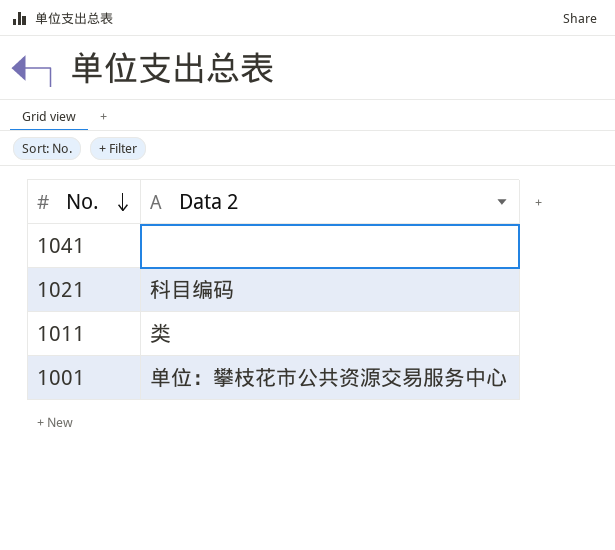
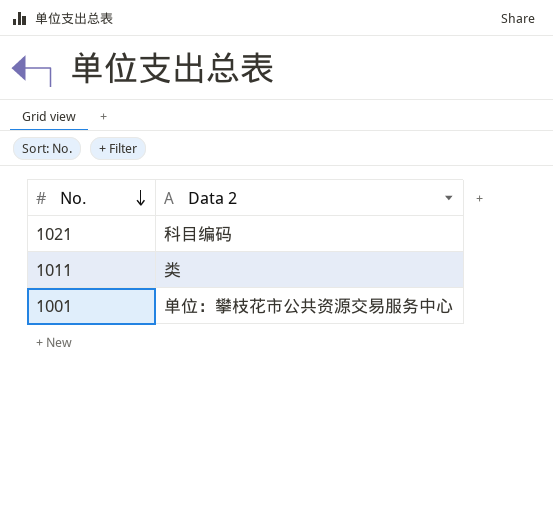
row 1041: none -> none

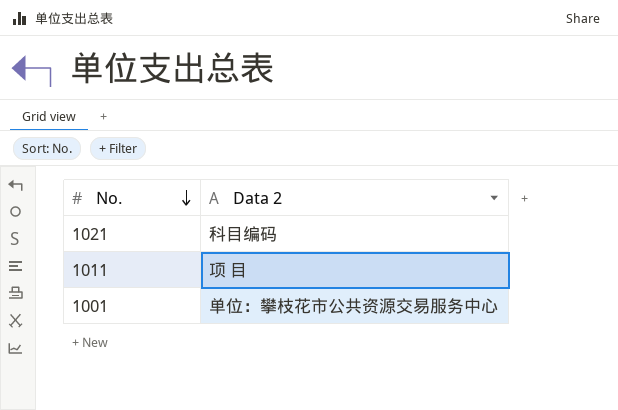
1011 | Data 2: 类 -> 项 目

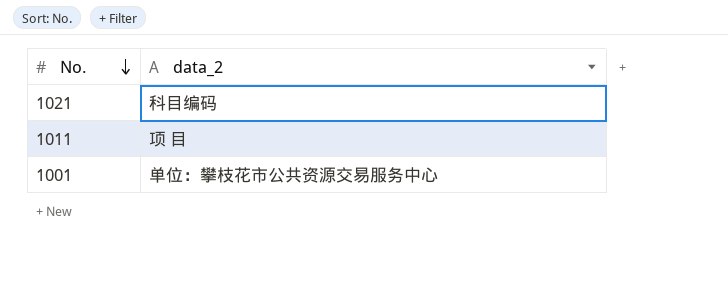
column name: Data 2 -> data_2

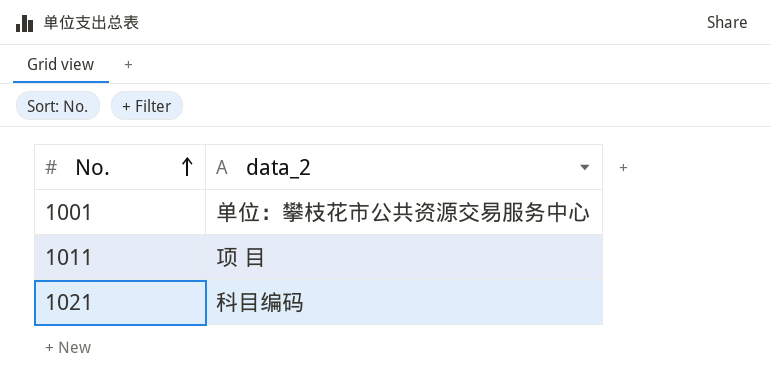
row order: No. descending -> No. ascending

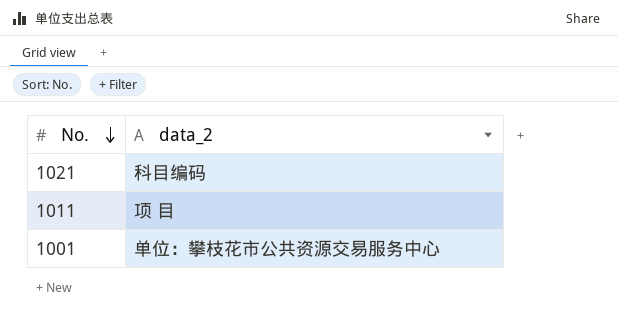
row order: No. ascending -> No. descending

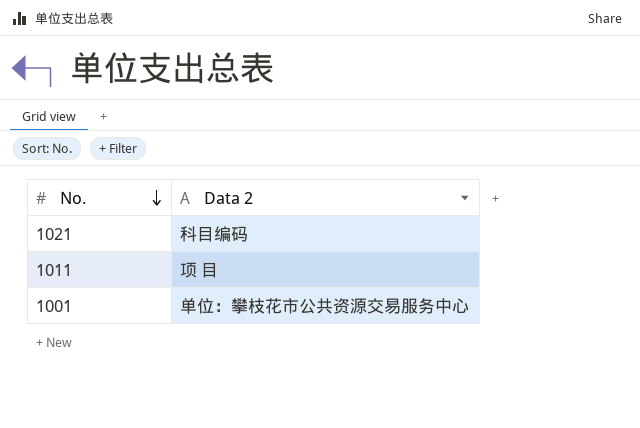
column name: data_2 -> Data 2

